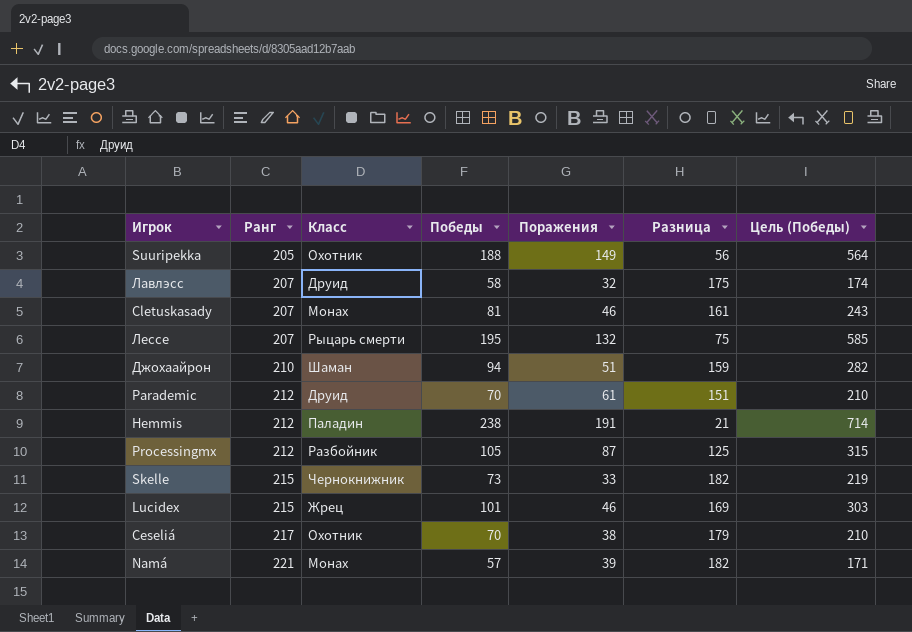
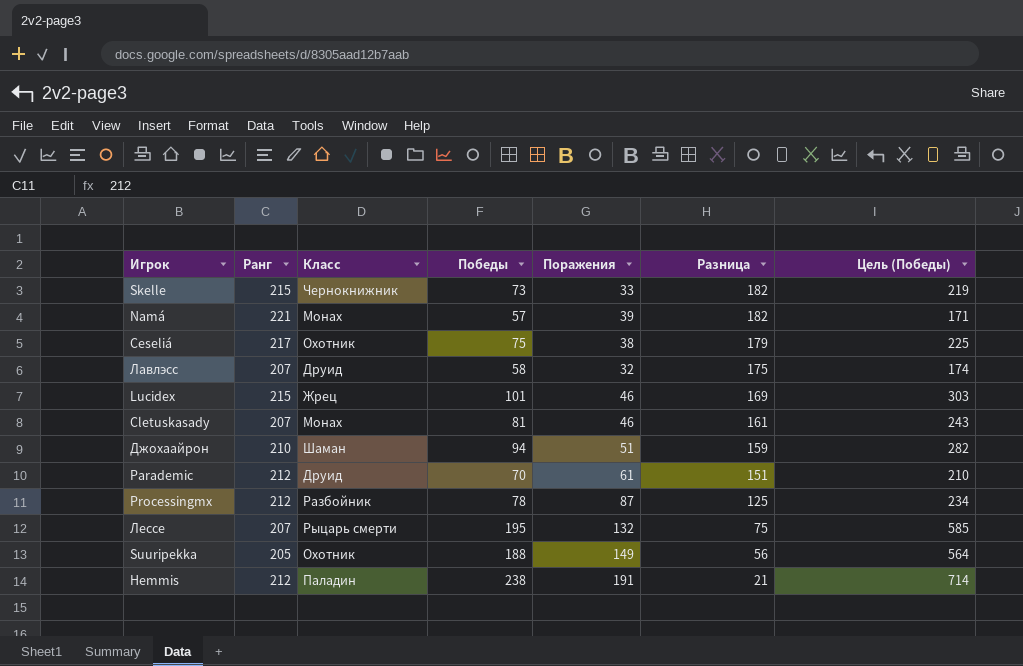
row order: Ранг ascending -> Разница descending
Ceseliá | Победы: 70 -> 75
Ceseliá | Цель (Победы): 210 -> 225
Processingmx | Победы: 105 -> 78
Processingmx | Цель (Победы): 315 -> 234

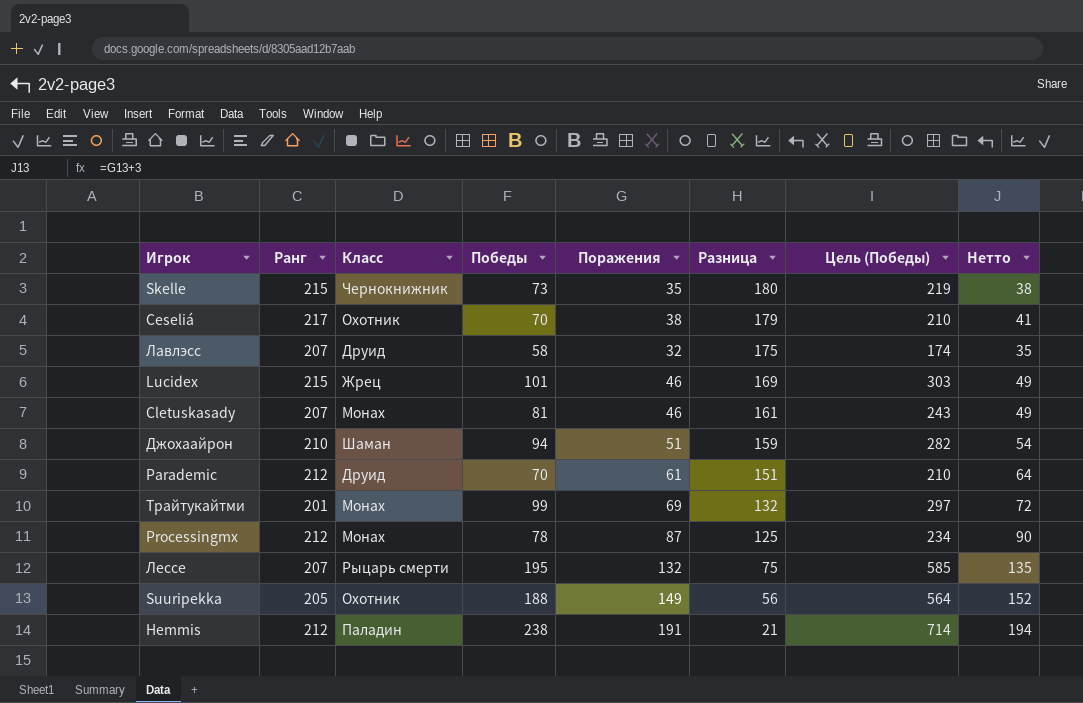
column Нетто | formula: none -> [Поражения] + 3
row Namá: 221 | Монах | 57 | 39 | 182 | 171 -> none
Skelle | Поражения: 33 -> 35
Skelle | Разница: 182 -> 180
Ceseliá | Победы: 75 -> 70
Ceseliá | Цель (Победы): 225 -> 210
row Трайтукайтми: none -> 201 | Монах | 99 | 69 | 132 | 297 | 72
Processingmx | Класс: Разбойник -> Монах

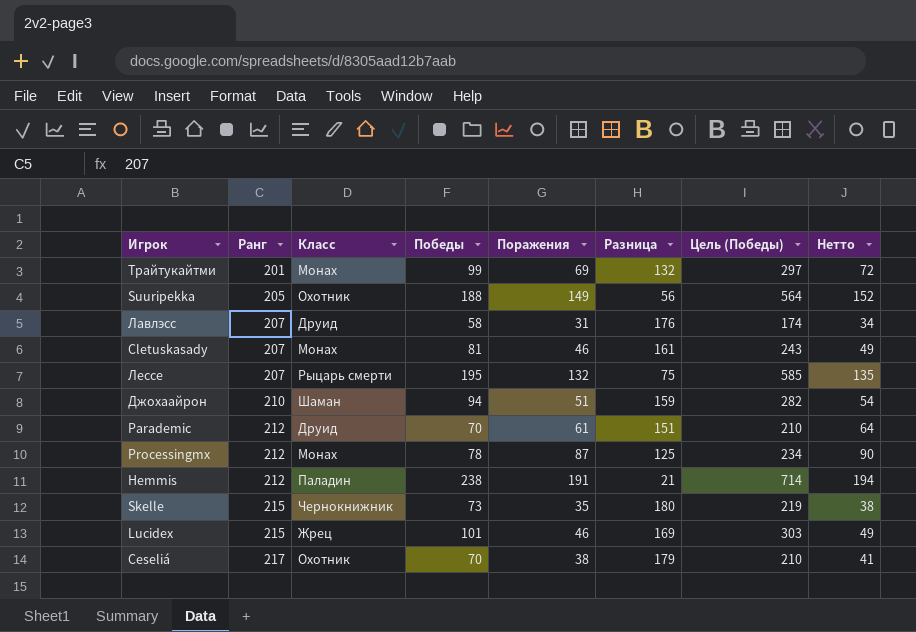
row order: Разница descending -> Ранг ascending
Лавлэсс | Поражения: 32 -> 31
Лавлэсс | Разница: 175 -> 176
Лавлэсс | Нетто: 35 -> 34

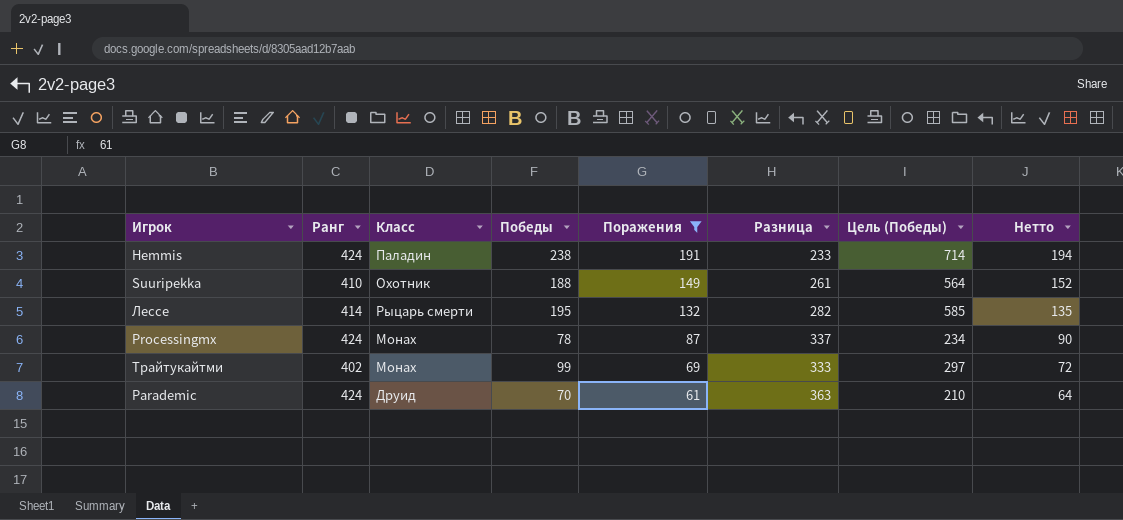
filter: none -> Поражения >= 61
row order: Ранг ascending -> Поражения descending
Hemmis | Ранг: 212 -> 424
Hemmis | Разница: 21 -> 233
Suuripekka | Ранг: 205 -> 410
Suuripekka | Разница: 56 -> 261
Лессе | Ранг: 207 -> 414
Лессе | Разница: 75 -> 282
Processingmx | Ранг: 212 -> 424
Processingmx | Разница: 125 -> 337
Трайтукайтми | Ранг: 201 -> 402
Трайтукайтми | Разница: 132 -> 333
Parademic | Ранг: 212 -> 424
Parademic | Разница: 151 -> 363

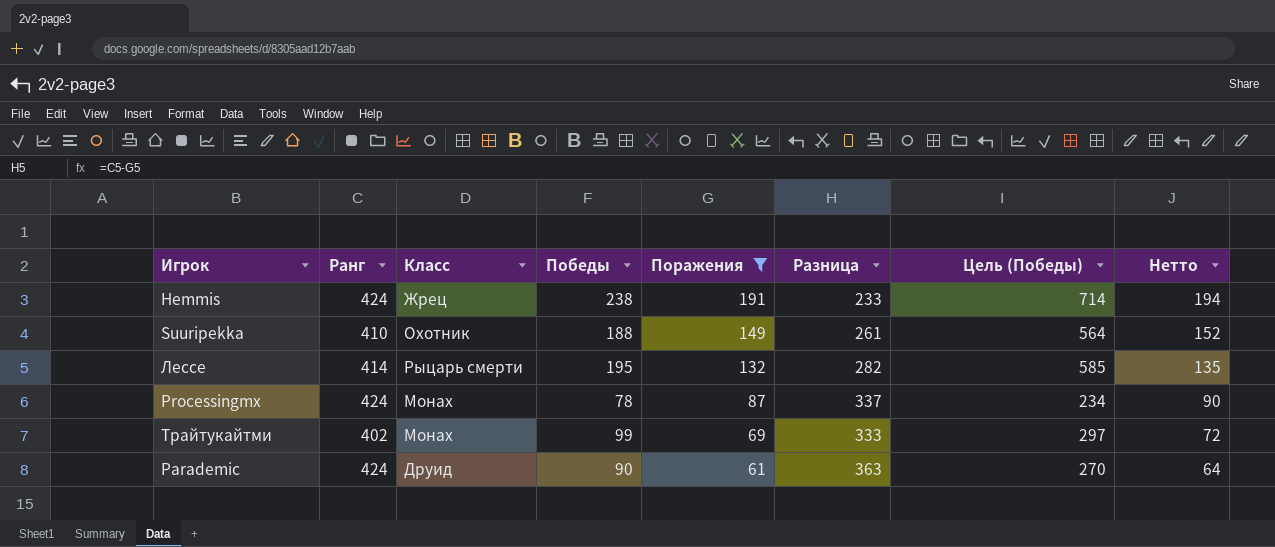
Hemmis | Класс: Паладин -> Жрец
Parademic | Победы: 70 -> 90
Parademic | Цель (Победы): 210 -> 270

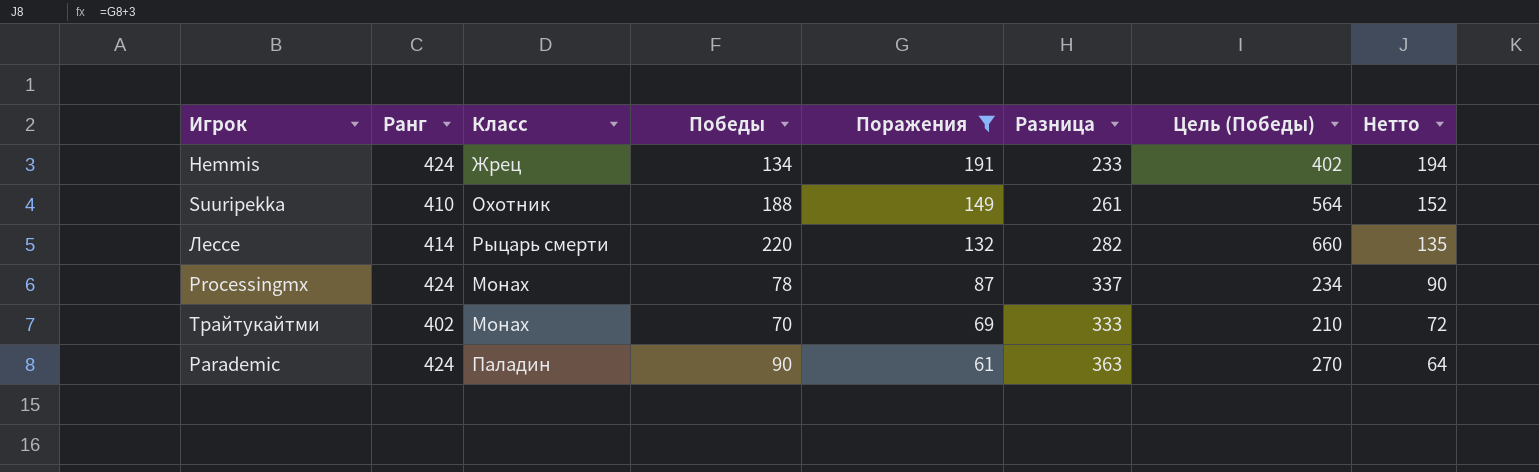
Hemmis | Победы: 238 -> 134
Hemmis | Цель (Победы): 714 -> 402
Лессе | Победы: 195 -> 220
Лессе | Цель (Победы): 585 -> 660
Трайтукайтми | Победы: 99 -> 70
Трайтукайтми | Цель (Победы): 297 -> 210
Parademic | Класс: Друид -> Паладин

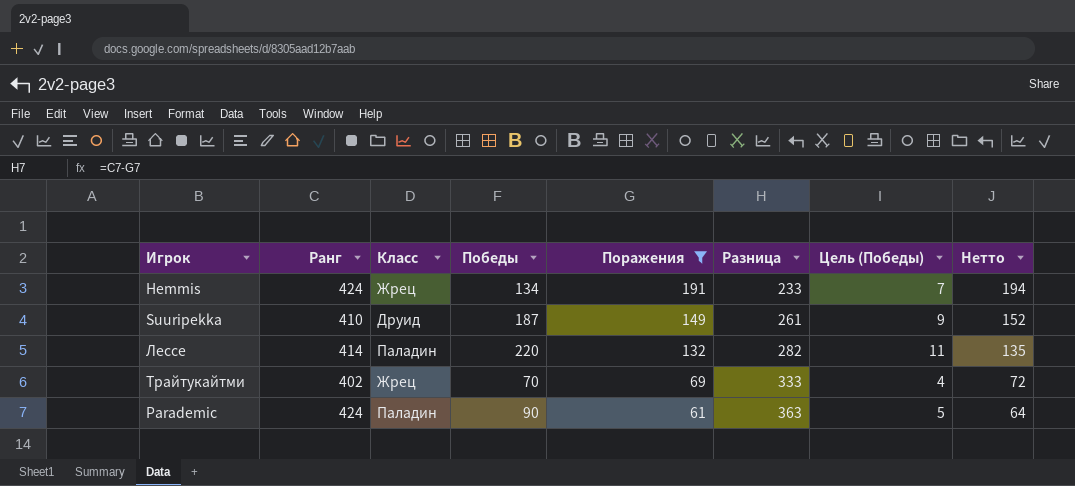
column Цель (Победы) | formula: [Победы] * 3 -> [Победы] * 0,05
row Processingmx: 424 | Монах | 78 | 87 | 337 | 234 | 90 -> none
Suuripekka | Класс: Охотник -> Друид
Suuripekka | Победы: 188 -> 187
Лессе | Класс: Рыцарь смерти -> Паладин
Трайтукайтми | Класс: Монах -> Жрец

